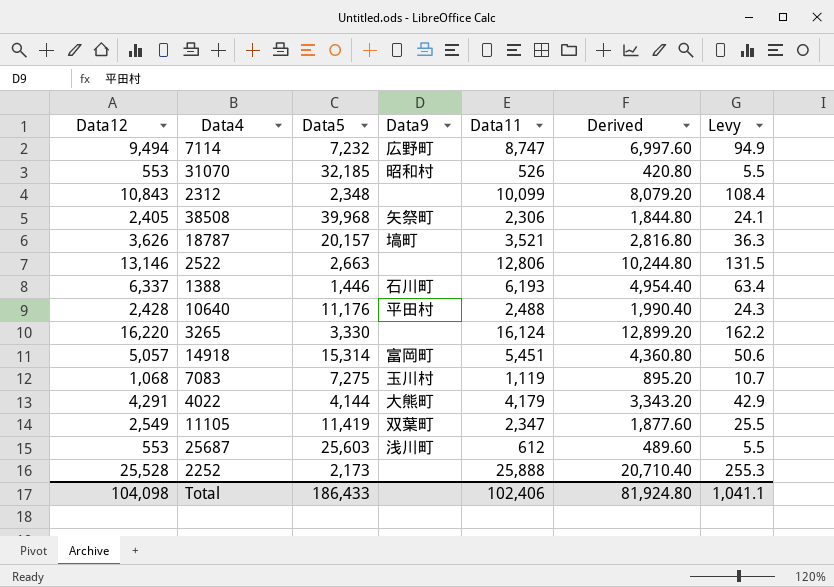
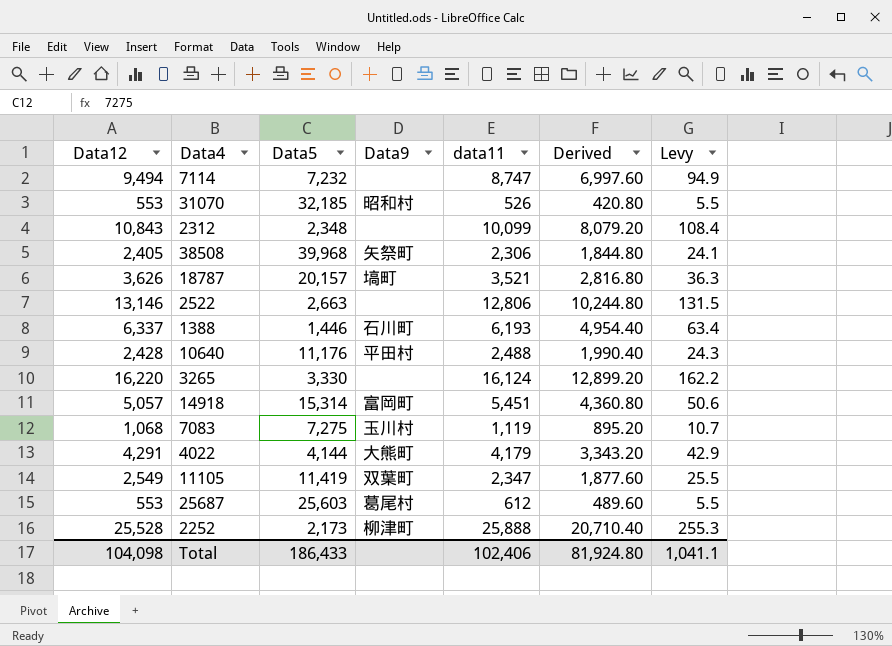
column name: Data11 -> data11
7114 | Data9: 広野町 -> none
25687 | Data9: 浅川町 -> 葛尾村
2252 | Data9: none -> 柳津町

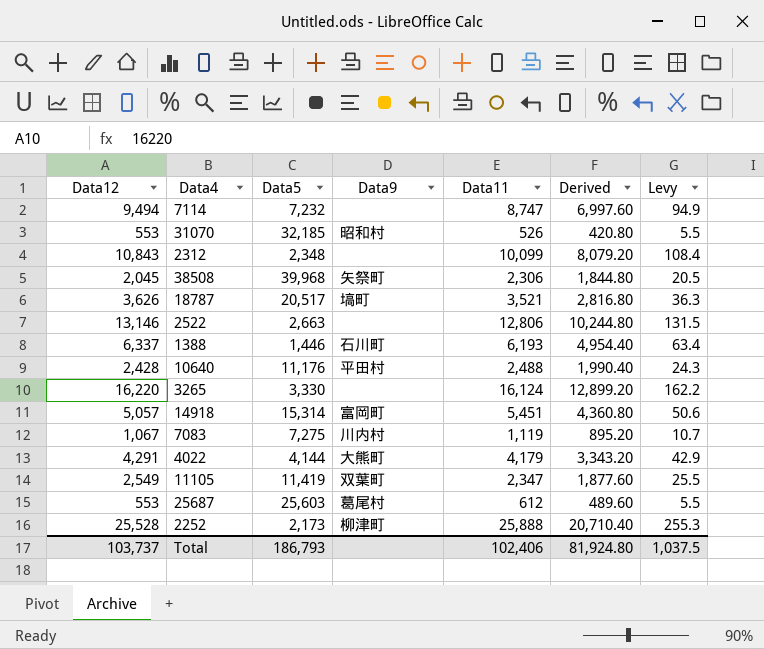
column name: data11 -> Data11
38508 | Data12: 2,405 -> 2,045
38508 | Levy: 24.1 -> 20.5
18787 | Data5: 20,157 -> 20,517
7083 | Data12: 1,068 -> 1,067
7083 | Data9: 玉川村 -> 川内村
Total | Data12: 104,098 -> 103,737
Total | Data5: 186,433 -> 186,793
Total | Levy: 1,041.1 -> 1,037.5

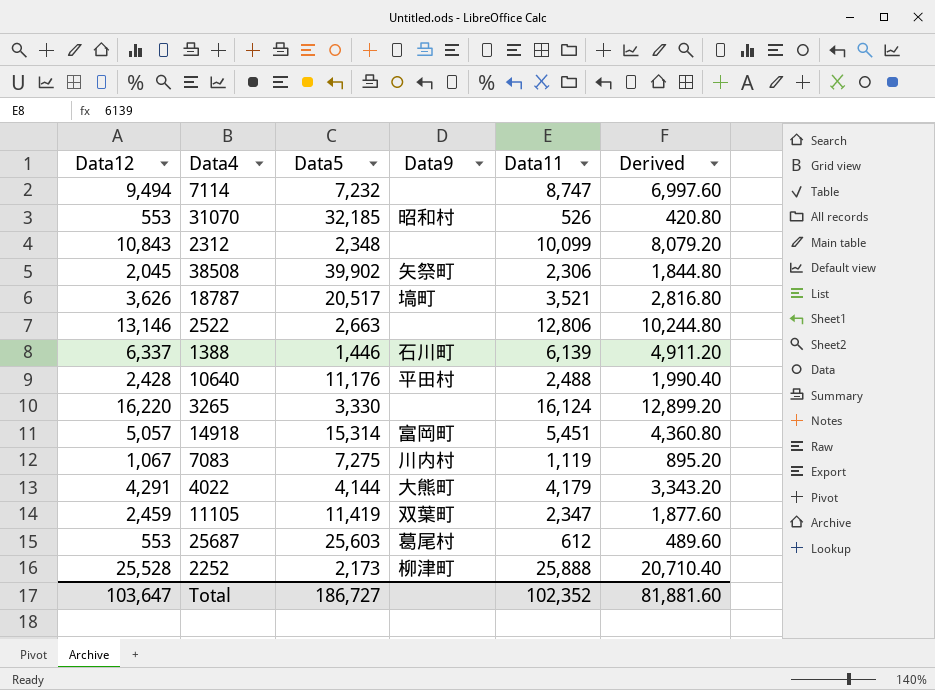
column Levy | formula: [Data12] * 0.01 -> none
38508 | Data5: 39,968 -> 39,902
1388 | Data11: 6,193 -> 6,139
1388 | Derived: 4,954.40 -> 4,911.20
11105 | Data12: 2,549 -> 2,459
Total | Data12: 103,737 -> 103,647
Total | Data5: 186,793 -> 186,727
Total | Data11: 102,406 -> 102,352
Total | Derived: 81,924.80 -> 81,881.60

